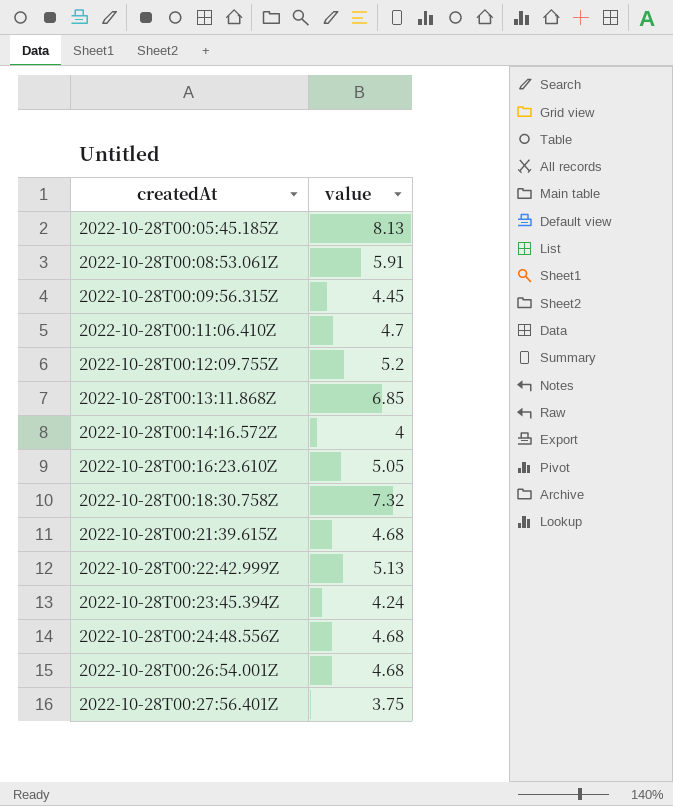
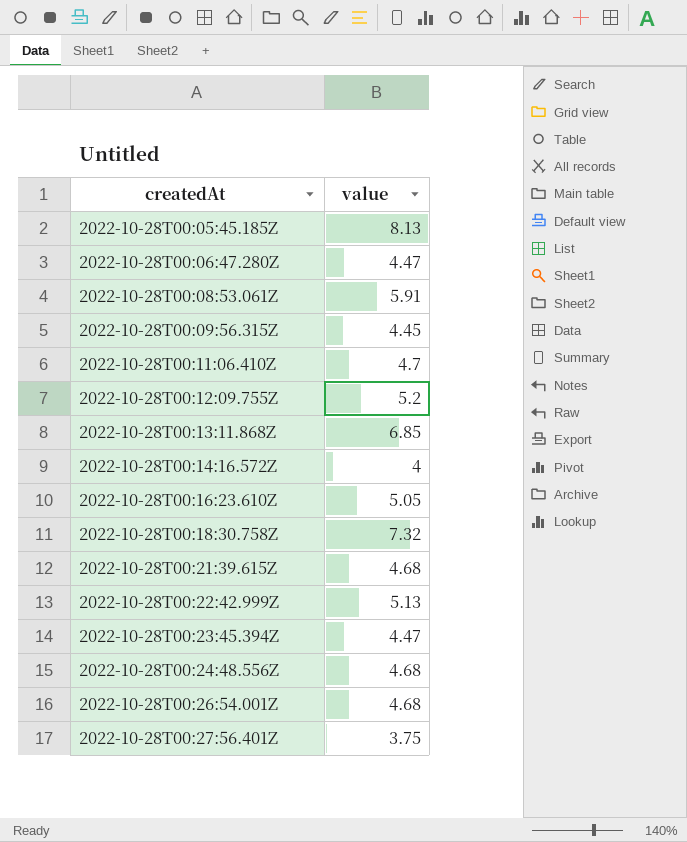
row 2022-10-28T00:06:47.280Z: none -> 4.47
2022-10-28T00:23:45.394Z | value: 4.24 -> 4.47

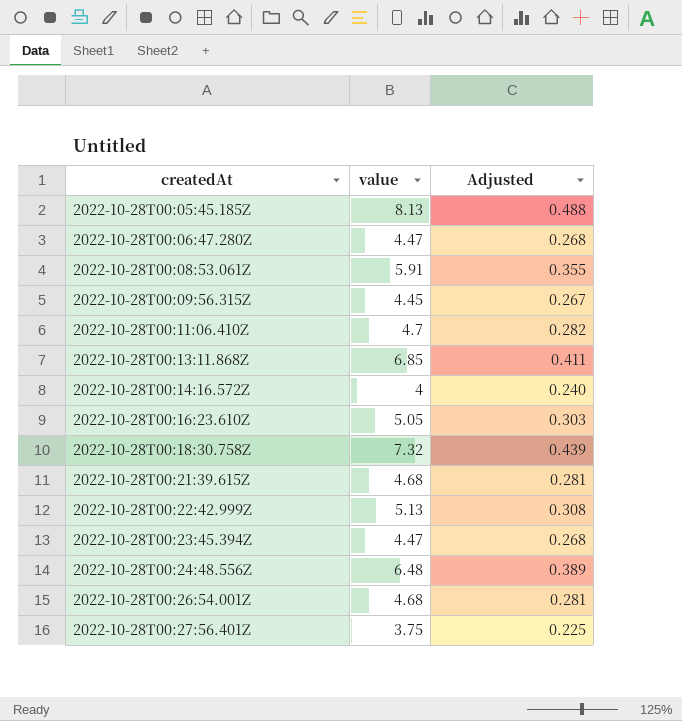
column Adjusted | formula: none -> [value] * 0.06
row 2022-10-28T00:12:09.755Z: 5.2 -> none
2022-10-28T00:24:48.556Z | value: 4.68 -> 6.48

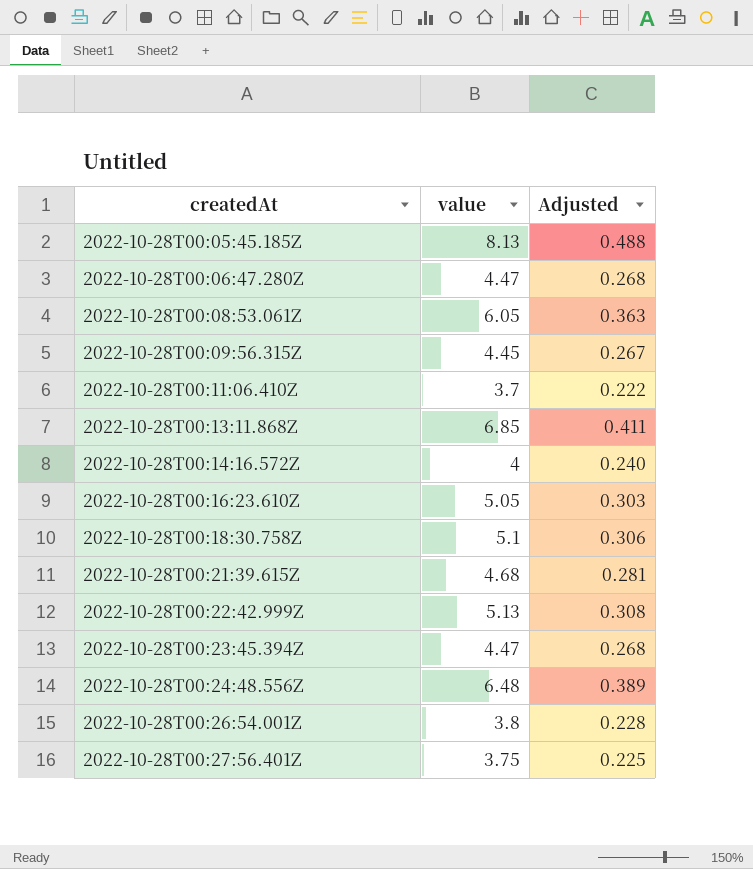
2022-10-28T00:08:53.061Z | value: 5.91 -> 6.05
2022-10-28T00:08:53.061Z | Adjusted: 0.355 -> 0.363
2022-10-28T00:11:06.410Z | value: 4.7 -> 3.7
2022-10-28T00:11:06.410Z | Adjusted: 0.282 -> 0.222
2022-10-28T00:18:30.758Z | value: 7.32 -> 5.1
2022-10-28T00:18:30.758Z | Adjusted: 0.439 -> 0.306
2022-10-28T00:26:54.001Z | value: 4.68 -> 3.8
2022-10-28T00:26:54.001Z | Adjusted: 0.281 -> 0.228

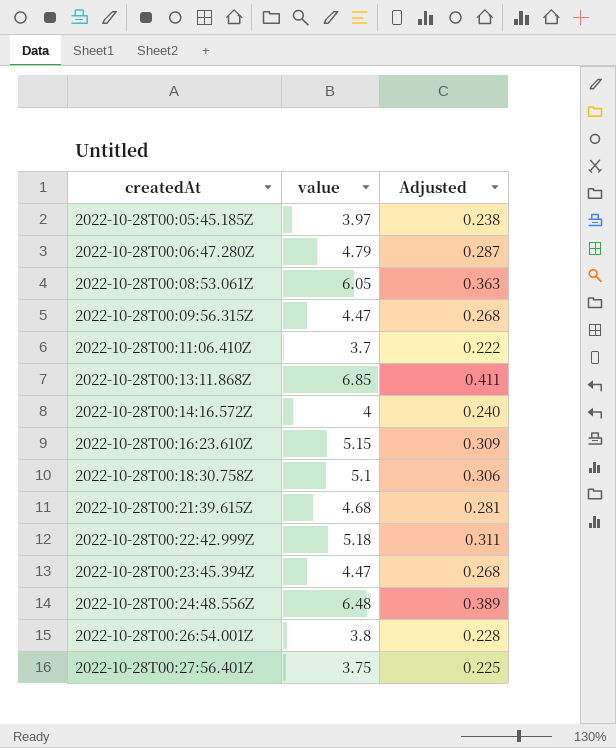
2022-10-28T00:05:45.185Z | value: 8.13 -> 3.97
2022-10-28T00:05:45.185Z | Adjusted: 0.488 -> 0.238
2022-10-28T00:06:47.280Z | value: 4.47 -> 4.79
2022-10-28T00:06:47.280Z | Adjusted: 0.268 -> 0.287
2022-10-28T00:09:56.315Z | value: 4.45 -> 4.47
2022-10-28T00:09:56.315Z | Adjusted: 0.267 -> 0.268
2022-10-28T00:16:23.610Z | value: 5.05 -> 5.15
2022-10-28T00:16:23.610Z | Adjusted: 0.303 -> 0.309
2022-10-28T00:22:42.999Z | value: 5.13 -> 5.18
2022-10-28T00:22:42.999Z | Adjusted: 0.308 -> 0.311

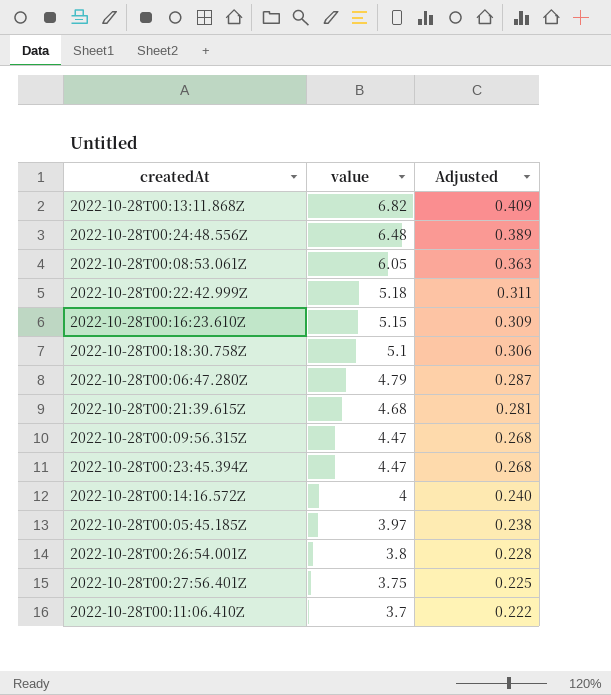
row order: createdAt ascending -> value descending
2022-10-28T00:13:11.868Z | value: 6.85 -> 6.82
2022-10-28T00:13:11.868Z | Adjusted: 0.411 -> 0.409

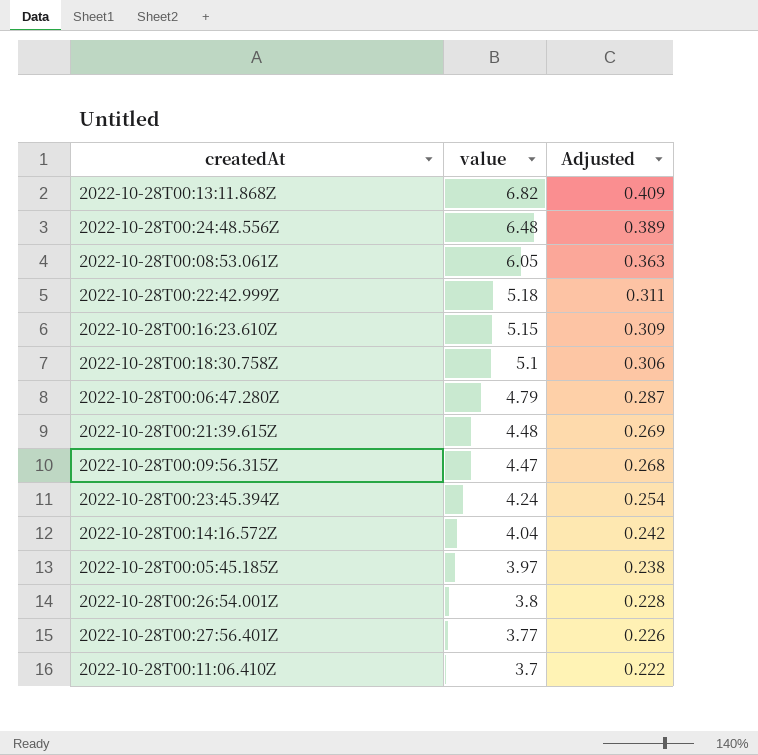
2022-10-28T00:21:39.615Z | value: 4.68 -> 4.48
2022-10-28T00:21:39.615Z | Adjusted: 0.281 -> 0.269
2022-10-28T00:23:45.394Z | value: 4.47 -> 4.24
2022-10-28T00:23:45.394Z | Adjusted: 0.268 -> 0.254
2022-10-28T00:14:16.572Z | value: 4 -> 4.04
2022-10-28T00:14:16.572Z | Adjusted: 0.240 -> 0.242
2022-10-28T00:27:56.401Z | value: 3.75 -> 3.77
2022-10-28T00:27:56.401Z | Adjusted: 0.225 -> 0.226

